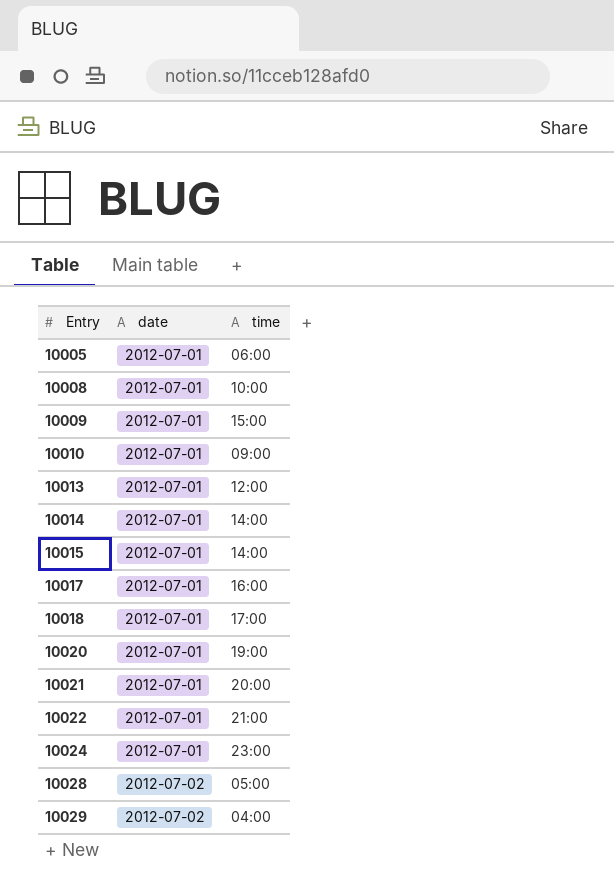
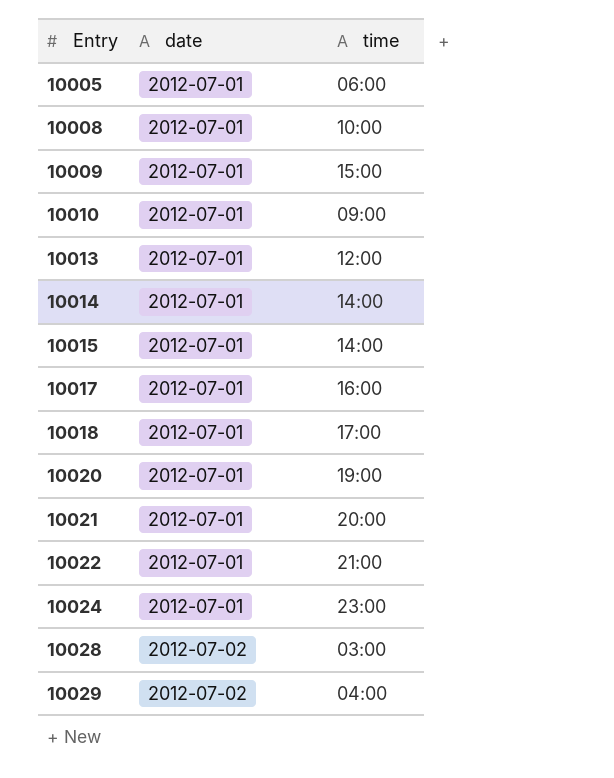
10028 | time: 05:00 -> 03:00

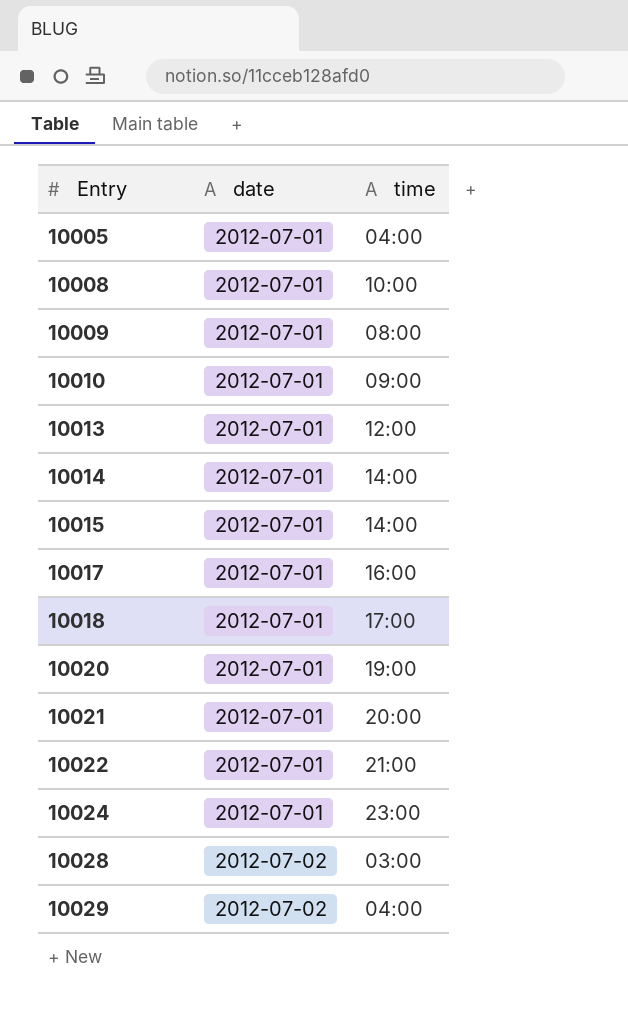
10005 | time: 06:00 -> 04:00
10009 | time: 15:00 -> 08:00

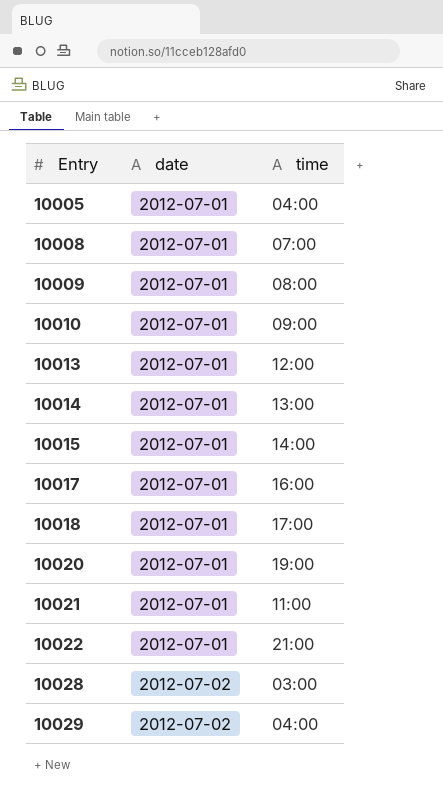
row 10024: 2012-07-01 | 23:00 -> none
10008 | time: 10:00 -> 07:00
10014 | time: 14:00 -> 13:00
10021 | time: 20:00 -> 11:00

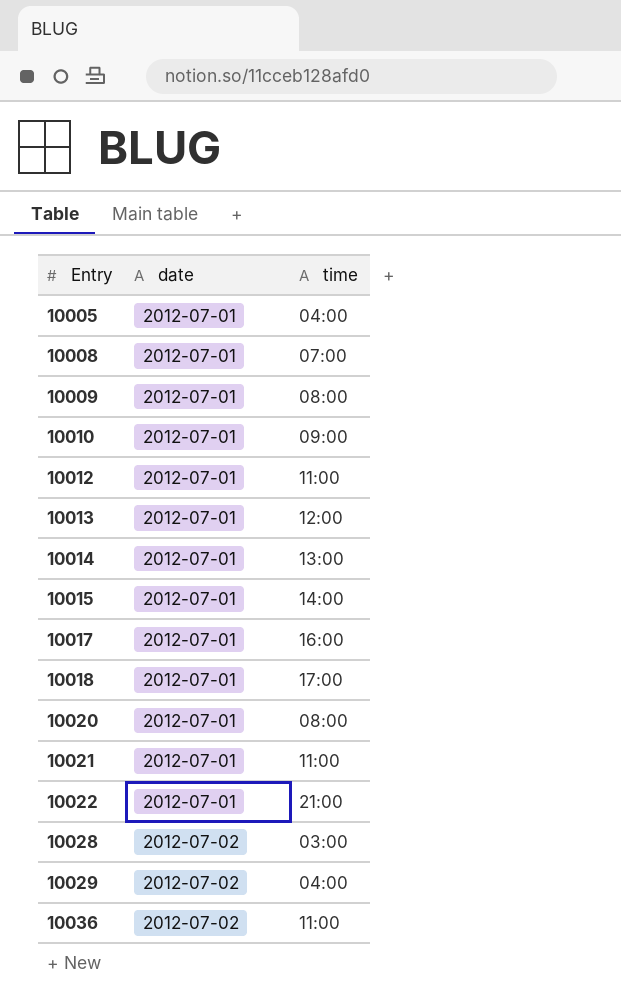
row 10012: none -> 2012-07-01 | 11:00
10020 | time: 19:00 -> 08:00
row 10036: none -> 2012-07-02 | 11:00

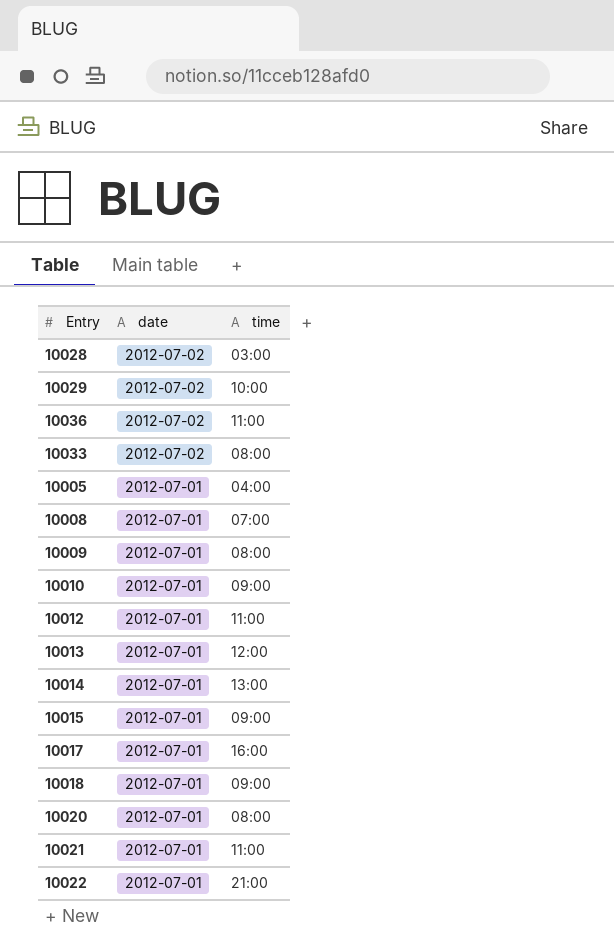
row order: Entry ascending -> date descending
10029 | time: 04:00 -> 10:00
row 10033: none -> 2012-07-02 | 08:00
10015 | time: 14:00 -> 09:00
10018 | time: 17:00 -> 09:00

